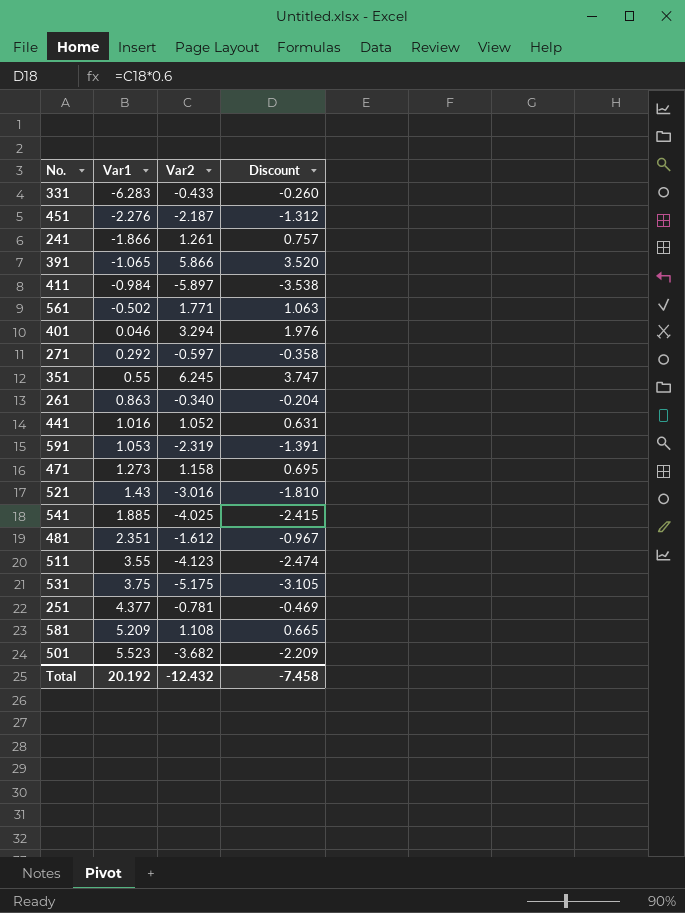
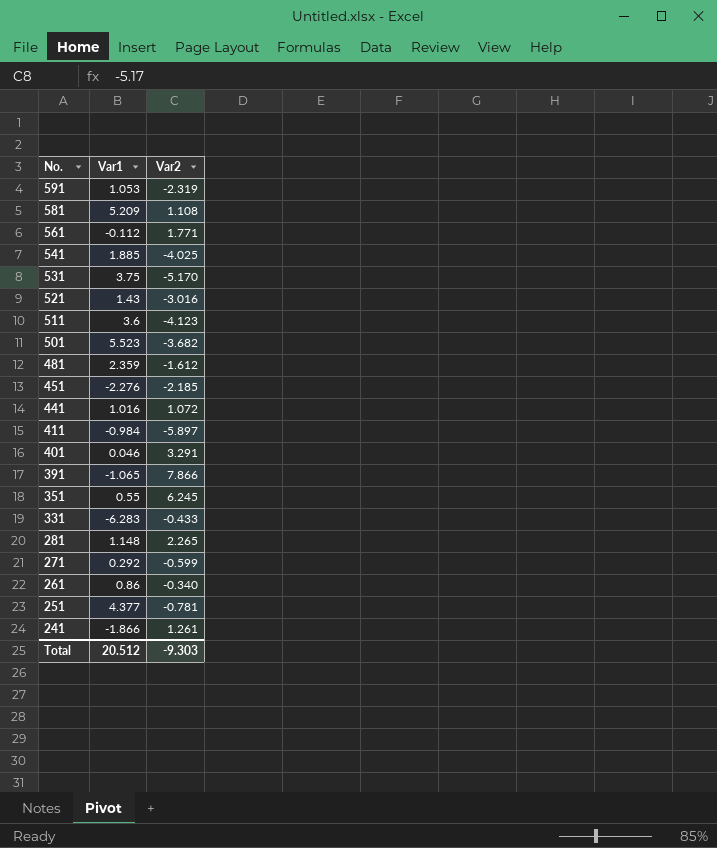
row order: Var1 ascending -> No. descending
column Discount | formula: [Var2] * 0.6 -> none
row 471: 1.273 | 1.158 | 0.695 -> none
561 | Var1: -0.502 -> -0.112
531 | Var2: -5.175 -> -5.170
511 | Var1: 3.55 -> 3.6
481 | Var1: 2.351 -> 2.359
451 | Var2: -2.187 -> -2.185
441 | Var2: 1.052 -> 1.072
401 | Var2: 3.294 -> 3.291
391 | Var2: 5.866 -> 7.866
row 281: none -> 1.148 | 2.265
271 | Var2: -0.597 -> -0.599
261 | Var1: 0.863 -> 0.86
Total | Var1: 20.192 -> 20.512
Total | Var2: -12.432 -> -9.303

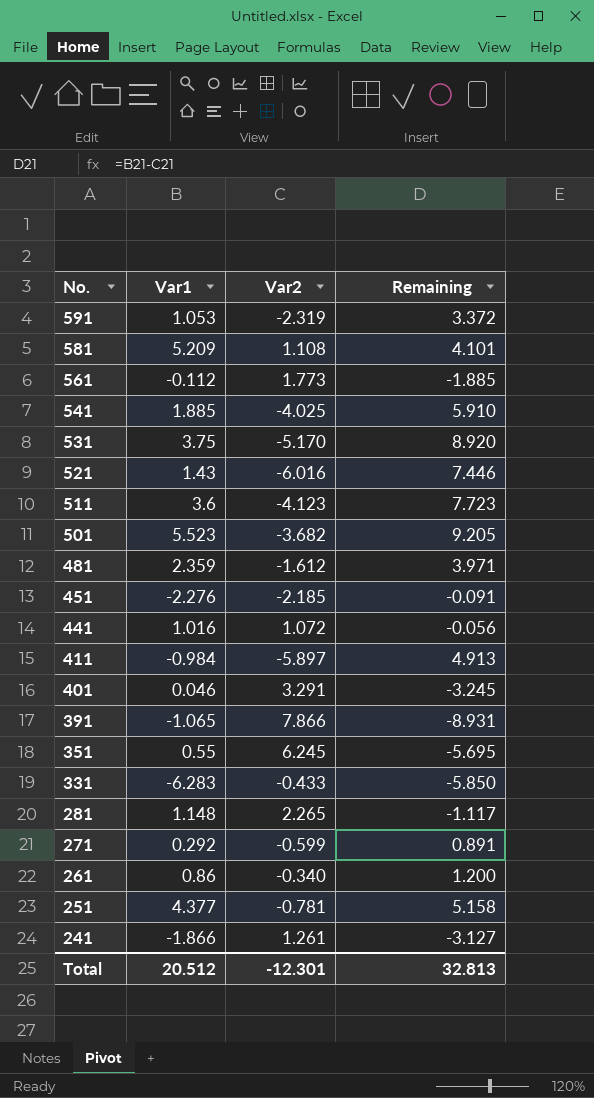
column Remaining | formula: none -> [Var1] - [Var2]
561 | Var2: 1.771 -> 1.773
521 | Var2: -3.016 -> -6.016
Total | Var2: -9.303 -> -12.301

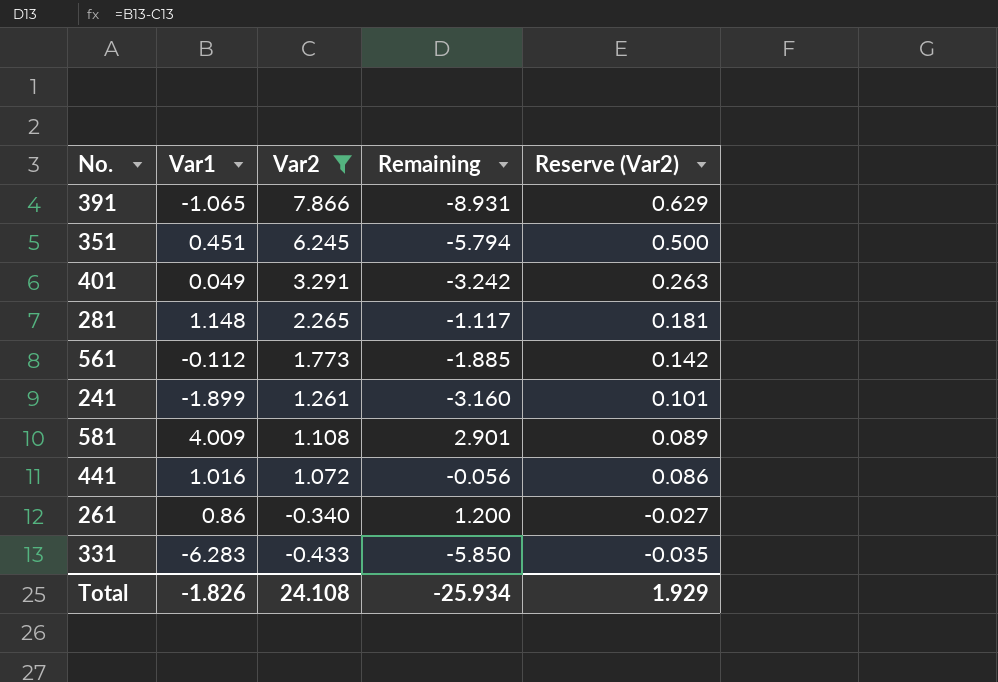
filter: none -> Var2 >= -0.433
row order: No. descending -> Var2 descending
column Reserve (Var2) | formula: none -> [Var2] * 0.08
351 | Var1: 0.55 -> 0.451
351 | Remaining: -5.695 -> -5.794
401 | Var1: 0.046 -> 0.049
401 | Remaining: -3.245 -> -3.242
241 | Var1: -1.866 -> -1.899
241 | Remaining: -3.127 -> -3.160
581 | Var1: 5.209 -> 4.009
581 | Remaining: 4.101 -> 2.901
Total | Var1: 20.512 -> -1.826
Total | Var2: -12.301 -> 24.108
Total | Remaining: 32.813 -> -25.934

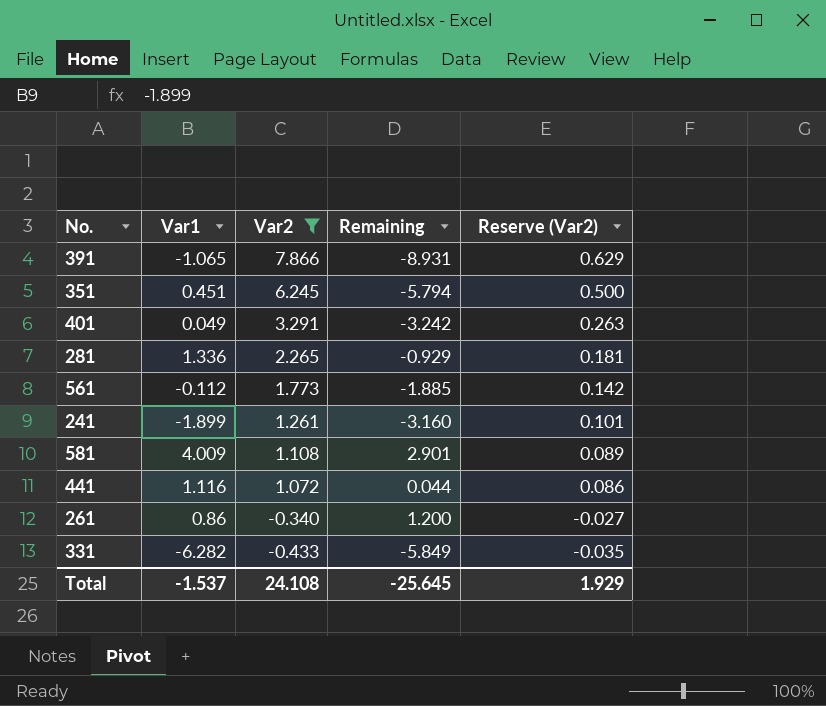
281 | Var1: 1.148 -> 1.336
281 | Remaining: -1.117 -> -0.929
441 | Var1: 1.016 -> 1.116
441 | Remaining: -0.056 -> 0.044
331 | Var1: -6.283 -> -6.282
331 | Remaining: -5.850 -> -5.849
Total | Var1: -1.826 -> -1.537
Total | Remaining: -25.934 -> -25.645

